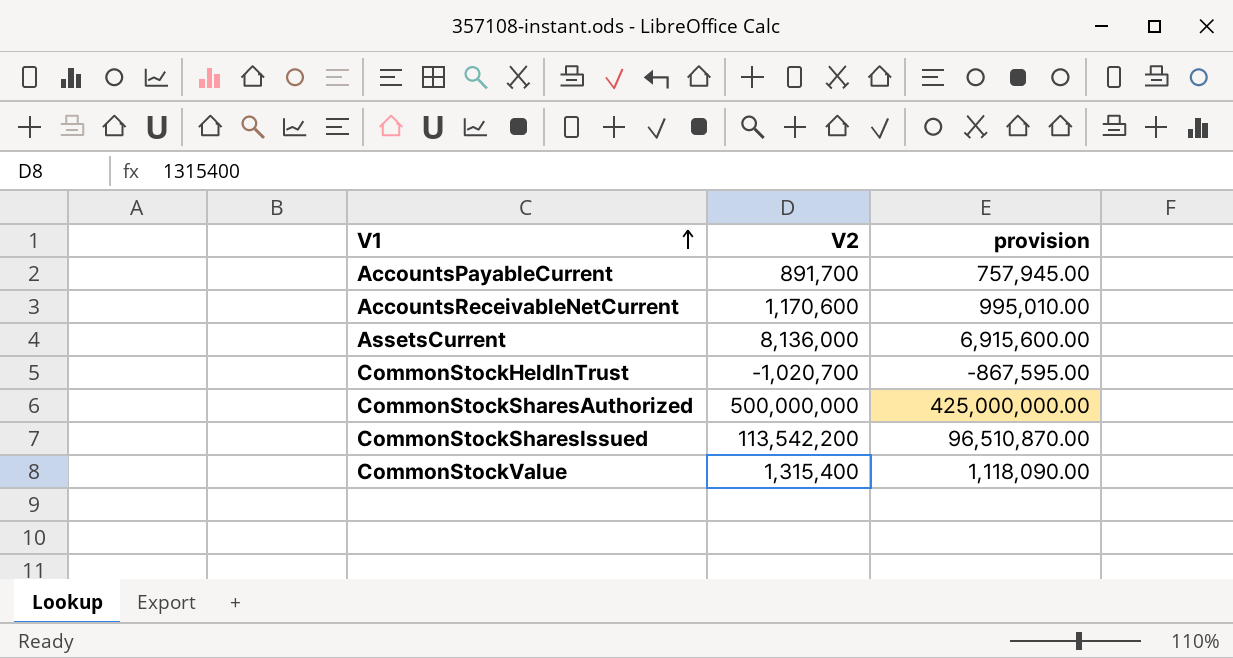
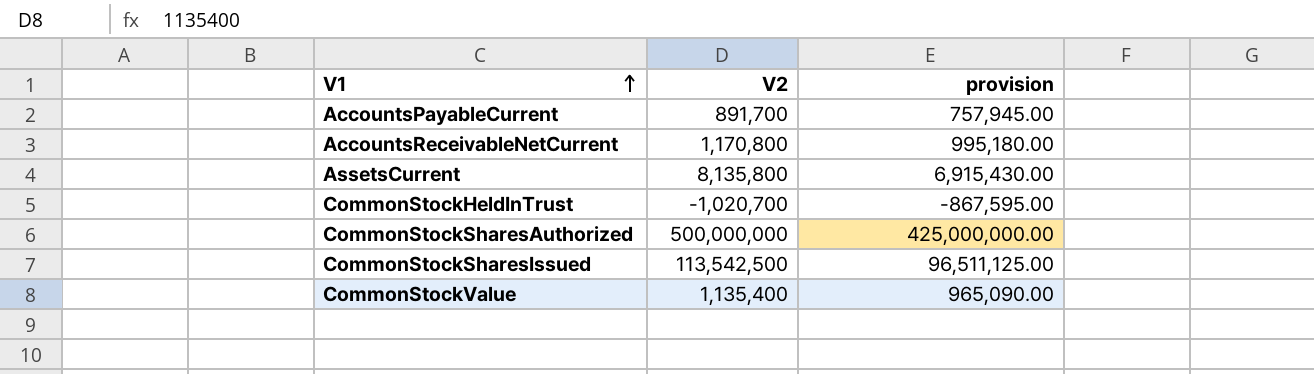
AccountsReceivableNetCurrent | V2: 1,170,600 -> 1,170,800
AccountsReceivableNetCurrent | provision: 995,010.00 -> 995,180.00
AssetsCurrent | V2: 8,136,000 -> 8,135,800
AssetsCurrent | provision: 6,915,600.00 -> 6,915,430.00
CommonStockSharesIssued | V2: 113,542,200 -> 113,542,500
CommonStockSharesIssued | provision: 96,510,870.00 -> 96,511,125.00
CommonStockValue | V2: 1,315,400 -> 1,135,400
CommonStockValue | provision: 1,118,090.00 -> 965,090.00

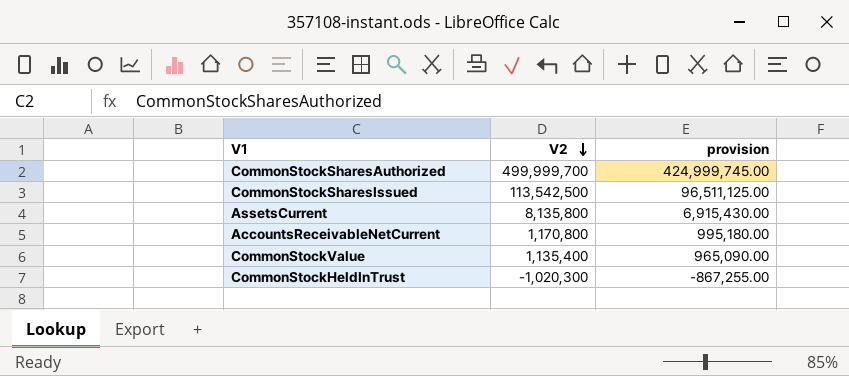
row order: V1 ascending -> V2 descending
row AccountsPayableCurrent: 891,700 | 757,945.00 -> none
CommonStockSharesAuthorized | V2: 500,000,000 -> 499,999,700
CommonStockSharesAuthorized | provision: 425,000,000.00 -> 424,999,745.00
CommonStockHeldInTrust | V2: -1,020,700 -> -1,020,300
CommonStockHeldInTrust | provision: -867,595.00 -> -867,255.00

